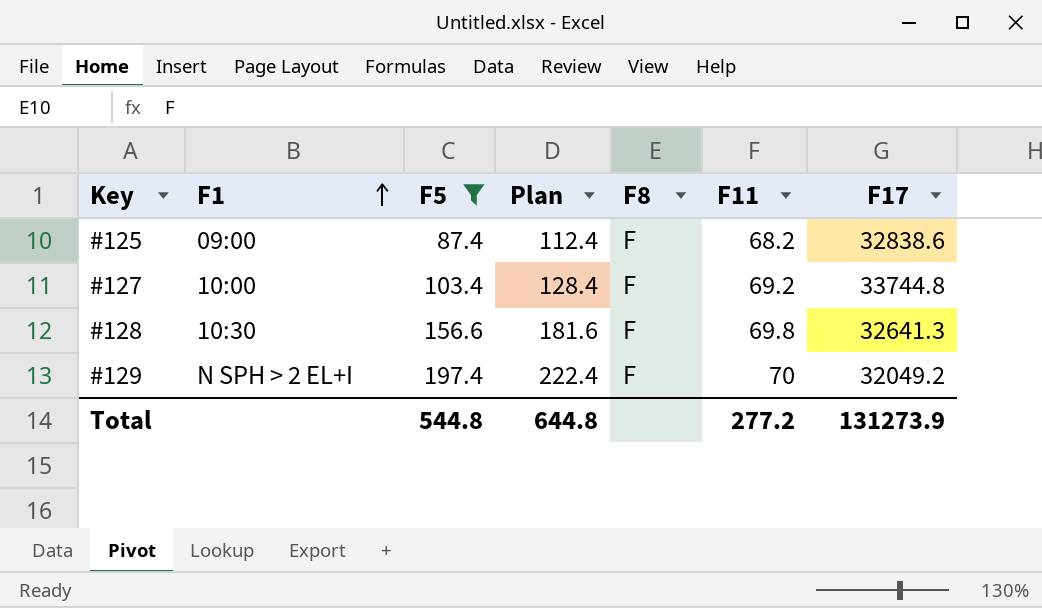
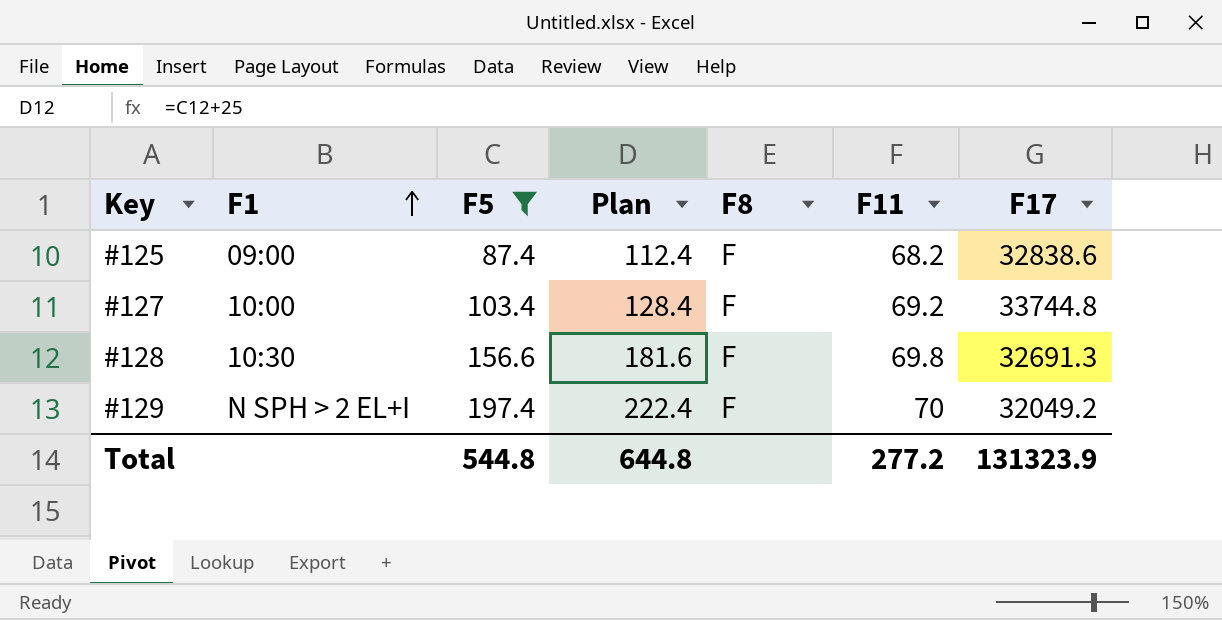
#128 | F17: 32641.3 -> 32691.3
Total | F17: 131273.9 -> 131323.9

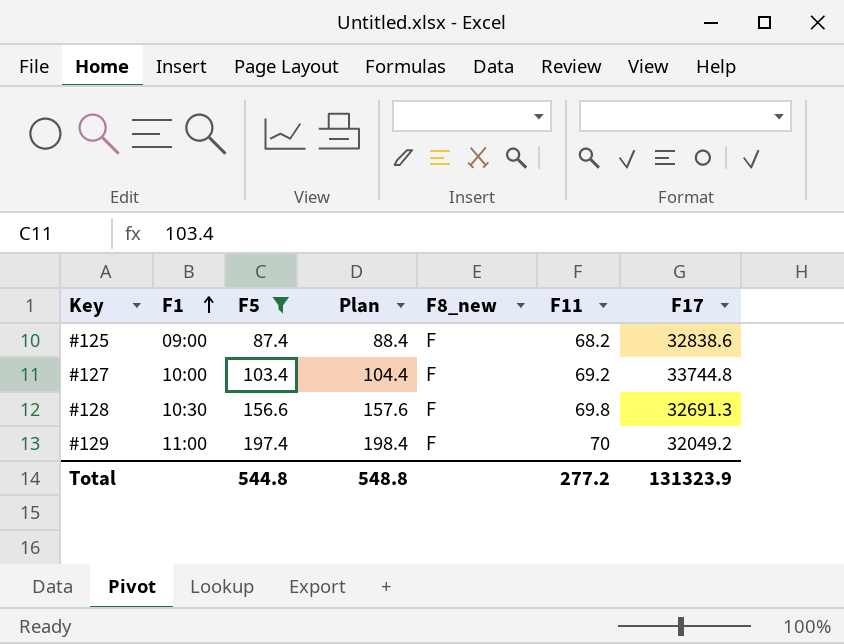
column Plan | formula: [F5] + 25 -> [F5] + 1
column name: F8 -> F8_new
#129 | F1: N SPH > 2 EL+I -> 11:00
Total | Plan: 644.8 -> 548.8

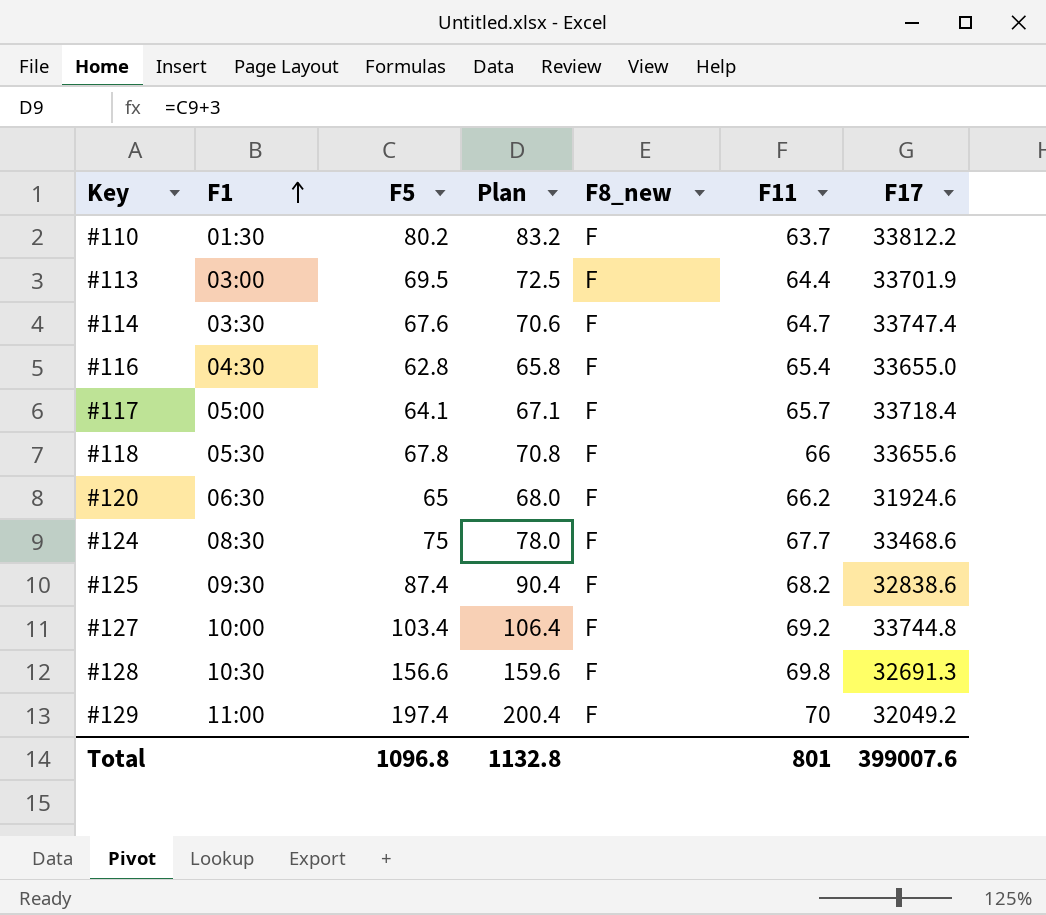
filter: F5 >= 87.4 -> none
column Plan | formula: [F5] + 1 -> [F5] + 3
#125 | F1: 09:00 -> 09:30
Total | F5: 544.8 -> 1096.8
Total | Plan: 548.8 -> 1132.8
Total | F11: 277.2 -> 801
Total | F17: 131323.9 -> 399007.6

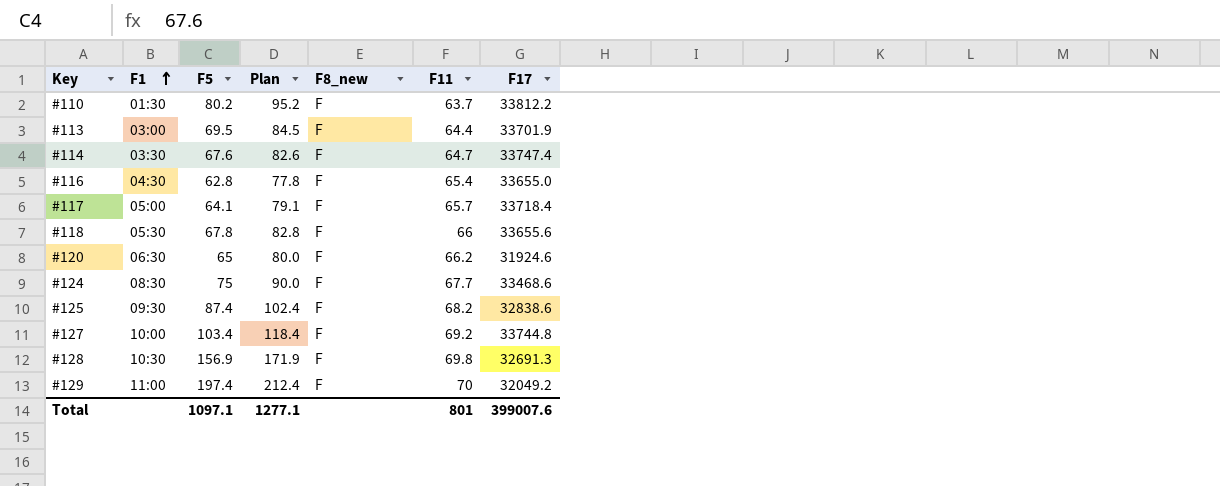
column Plan | formula: [F5] + 3 -> [F5] + 15
#128 | F5: 156.6 -> 156.9
Total | F5: 1096.8 -> 1097.1
Total | Plan: 1132.8 -> 1277.1

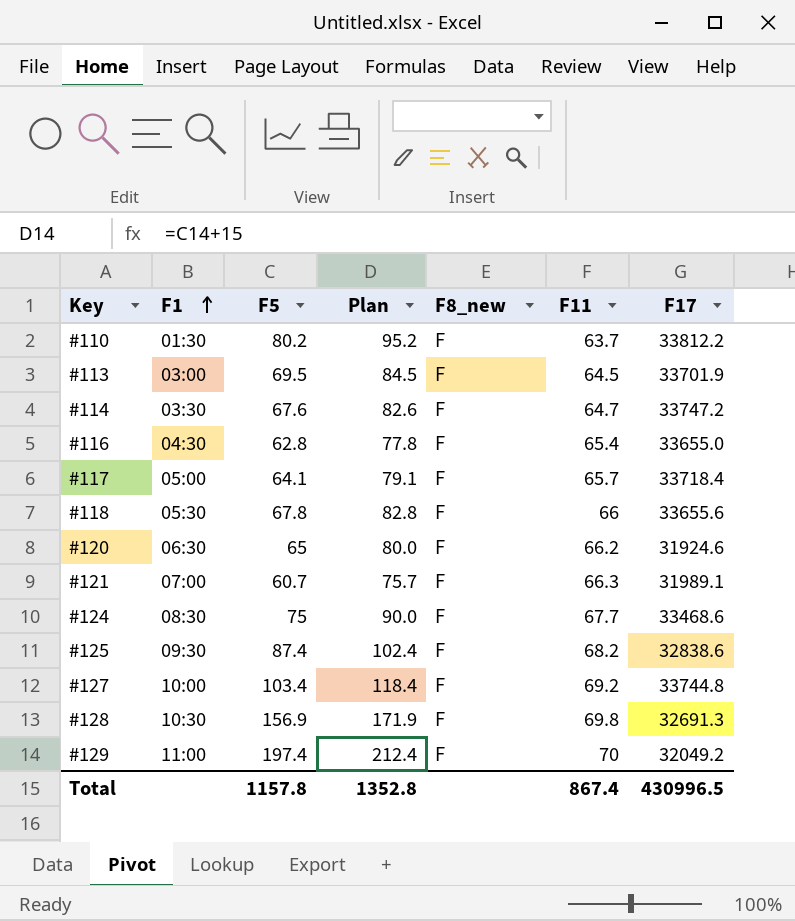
#113 | F11: 64.4 -> 64.5
#114 | F17: 33747.4 -> 33747.2
row #121: none -> 07:00 | 60.7 | 75.7 | F | 66.3 | 31989.1
Total | F5: 1097.1 -> 1157.8
Total | Plan: 1277.1 -> 1352.8
Total | F11: 801 -> 867.4
Total | F17: 399007.6 -> 430996.5

